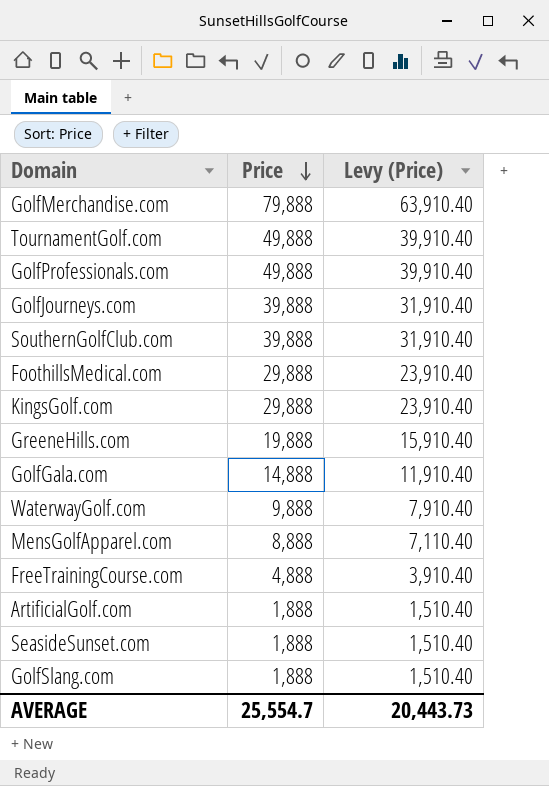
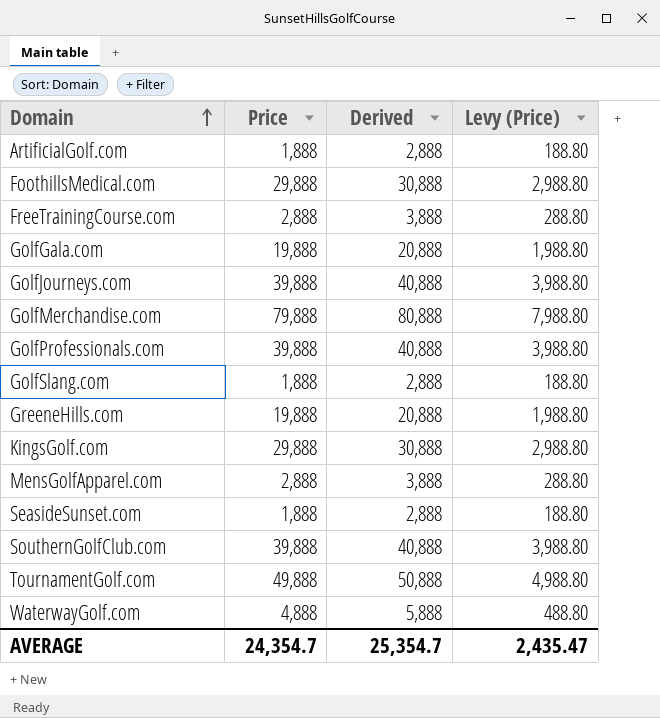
row order: Price descending -> Domain ascending
column Derived | formula: none -> [Price] + 1000
column Levy (Price) | formula: [Price] * 0.8 -> [Price] * 0.1
FreeTrainingCourse.com | Price: 4,888 -> 2,888
GolfGala.com | Price: 14,888 -> 19,888
GolfProfessionals.com | Price: 49,888 -> 39,888
MensGolfApparel.com | Price: 8,888 -> 2,888
WaterwayGolf.com | Price: 9,888 -> 4,888
AVERAGE | Price: 25,554.7 -> 24,354.7
AVERAGE | Levy (Price): 20,443.73 -> 2,435.47

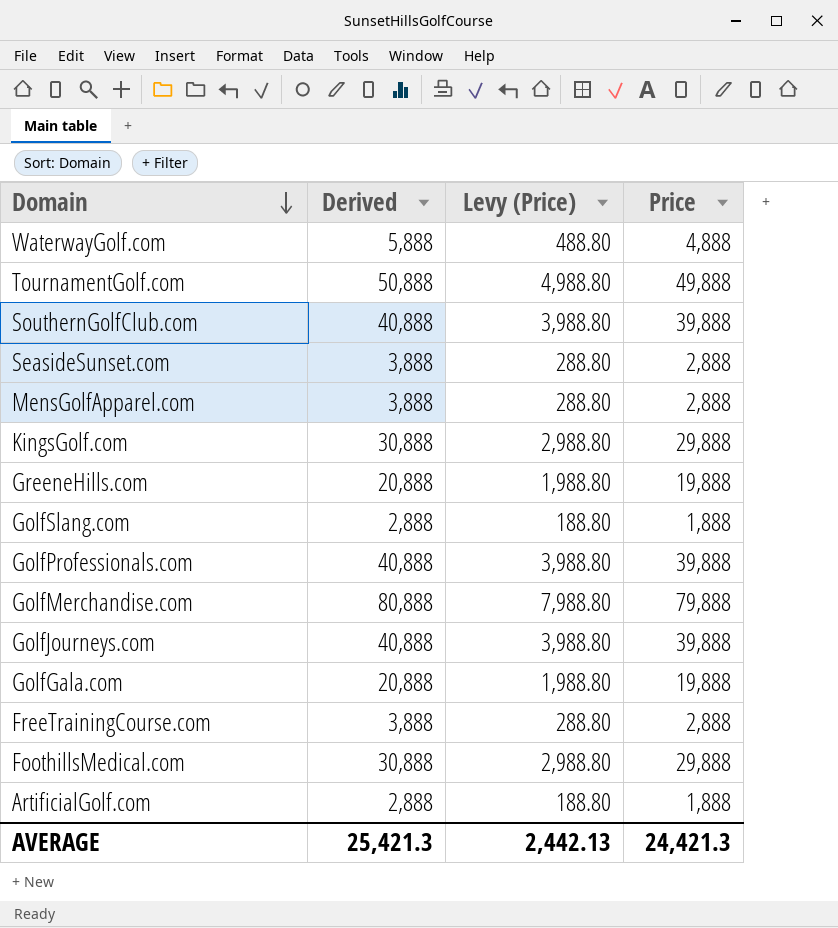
row order: Domain ascending -> Domain descending
column Price | position: 2 -> 4
SeasideSunset.com | Derived: 2,888 -> 3,888
SeasideSunset.com | Levy (Price): 188.80 -> 288.80
SeasideSunset.com | Price: 1,888 -> 2,888
AVERAGE | Derived: 25,354.7 -> 25,421.3
AVERAGE | Levy (Price): 2,435.47 -> 2,442.13
AVERAGE | Price: 24,354.7 -> 24,421.3

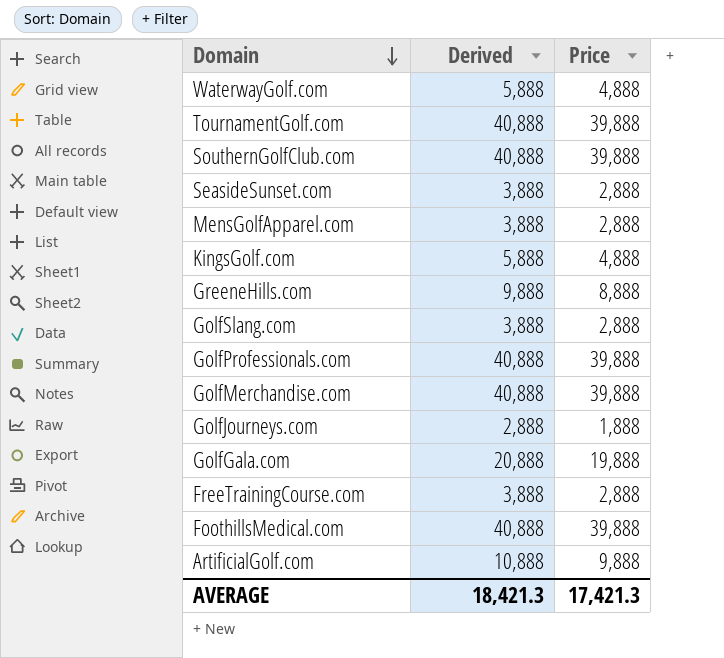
column Levy (Price) | formula: [Price] * 0.1 -> none
TournamentGolf.com | Derived: 50,888 -> 40,888
TournamentGolf.com | Price: 49,888 -> 39,888
KingsGolf.com | Derived: 30,888 -> 5,888
KingsGolf.com | Price: 29,888 -> 4,888
GreeneHills.com | Derived: 20,888 -> 9,888
GreeneHills.com | Price: 19,888 -> 8,888
GolfSlang.com | Derived: 2,888 -> 3,888
GolfSlang.com | Price: 1,888 -> 2,888
GolfMerchandise.com | Derived: 80,888 -> 40,888
GolfMerchandise.com | Price: 79,888 -> 39,888
GolfJourneys.com | Derived: 40,888 -> 2,888
GolfJourneys.com | Price: 39,888 -> 1,888
FoothillsMedical.com | Derived: 30,888 -> 40,888
FoothillsMedical.com | Price: 29,888 -> 39,888
ArtificialGolf.com | Derived: 2,888 -> 10,888
ArtificialGolf.com | Price: 1,888 -> 9,888
AVERAGE | Derived: 25,421.3 -> 18,421.3
AVERAGE | Price: 24,421.3 -> 17,421.3

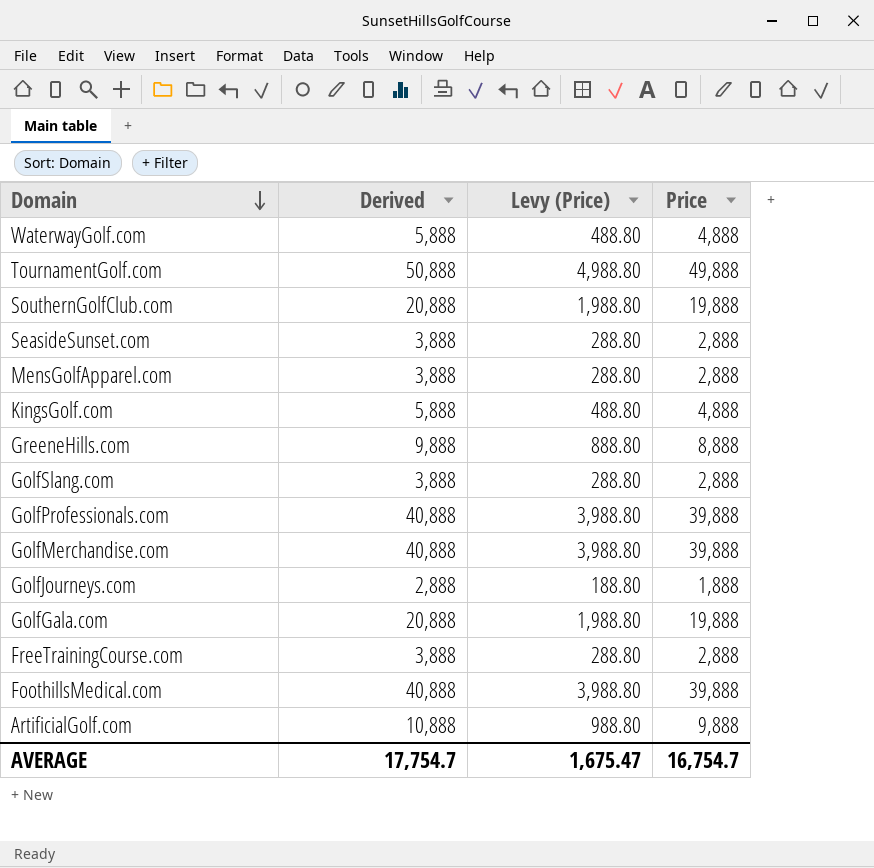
column Levy (Price) | formula: none -> [Price] * 0.1
TournamentGolf.com | Derived: 40,888 -> 50,888
TournamentGolf.com | Price: 39,888 -> 49,888
SouthernGolfClub.com | Derived: 40,888 -> 20,888
SouthernGolfClub.com | Price: 39,888 -> 19,888
AVERAGE | Derived: 18,421.3 -> 17,754.7
AVERAGE | Price: 17,421.3 -> 16,754.7

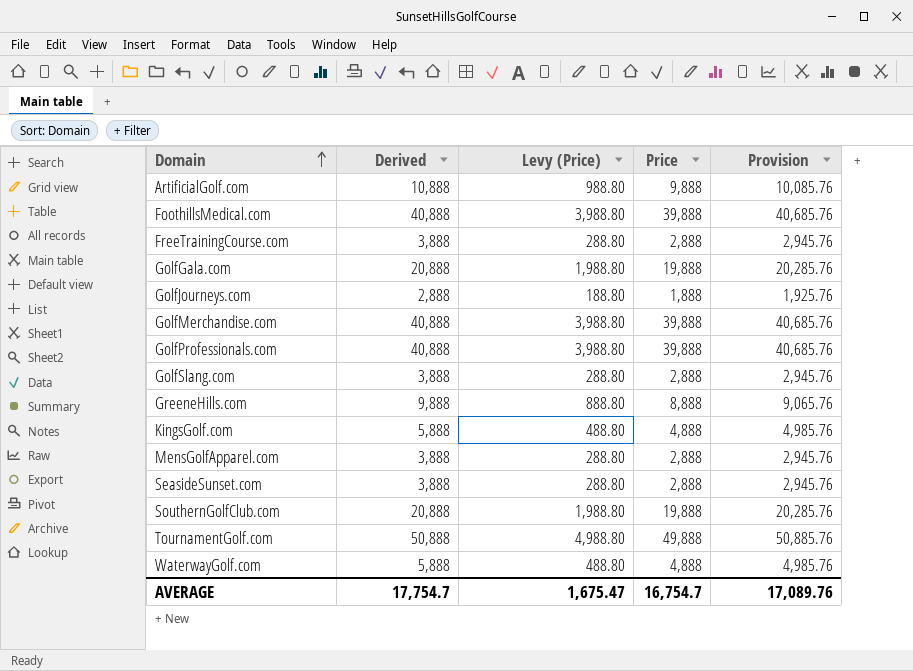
row order: Domain descending -> Domain ascending
column Provision | formula: none -> [Price] * 1.02

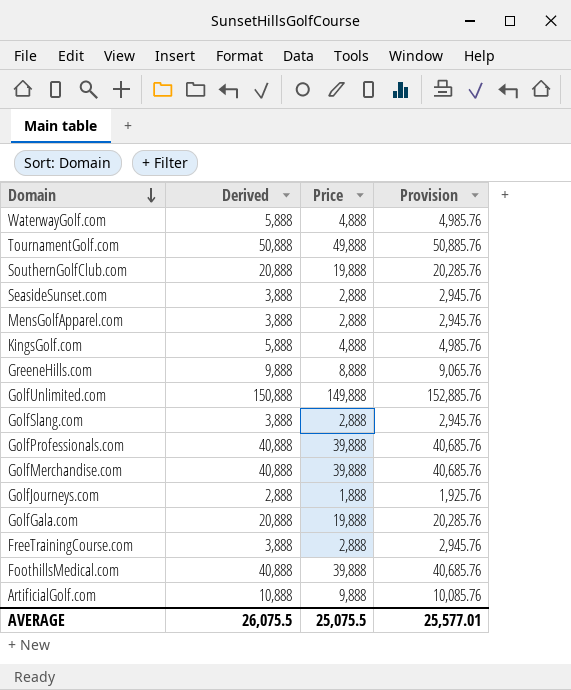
row order: Domain ascending -> Domain descending
column Levy (Price) | formula: [Price] * 0.1 -> none
row GolfUnlimited.com: none -> 150,888 | 149,888 | 152,885.76
AVERAGE | Derived: 17,754.7 -> 26,075.5
AVERAGE | Price: 16,754.7 -> 25,075.5
AVERAGE | Provision: 17,089.76 -> 25,577.01

